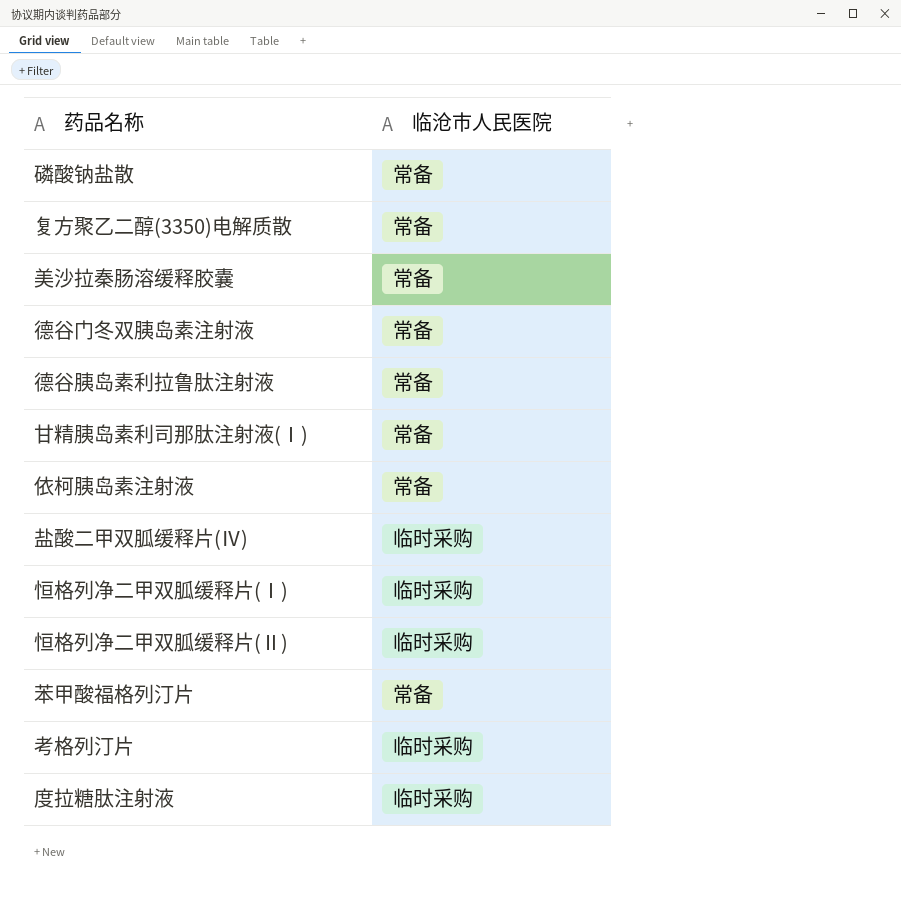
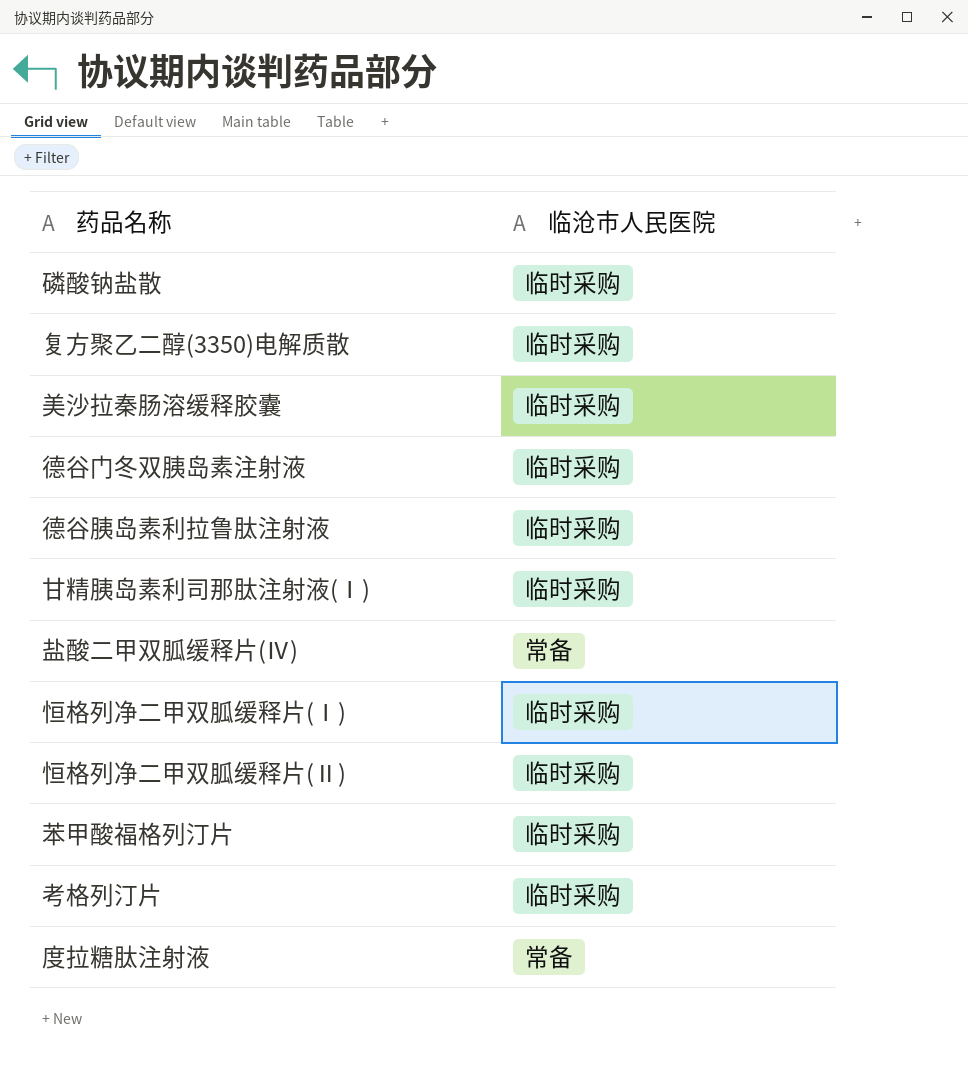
row 依柯胰岛素注射液: 常备 -> none
磷酸钠盐散 | 临沧市人民医院: 常备 -> 临时采购
复方聚乙二醇(3350)电解质散 | 临沧市人民医院: 常备 -> 临时采购
美沙拉秦肠溶缓释胶囊 | 临沧市人民医院: 常备 -> 临时采购
德谷门冬双胰岛素注射液 | 临沧市人民医院: 常备 -> 临时采购
德谷胰岛素利拉鲁肽注射液 | 临沧市人民医院: 常备 -> 临时采购
甘精胰岛素利司那肽注射液(Ⅰ) | 临沧市人民医院: 常备 -> 临时采购
盐酸二甲双胍缓释片(Ⅳ) | 临沧市人民医院: 临时采购 -> 常备
苯甲酸福格列汀片 | 临沧市人民医院: 常备 -> 临时采购
度拉糖肽注射液 | 临沧市人民医院: 临时采购 -> 常备

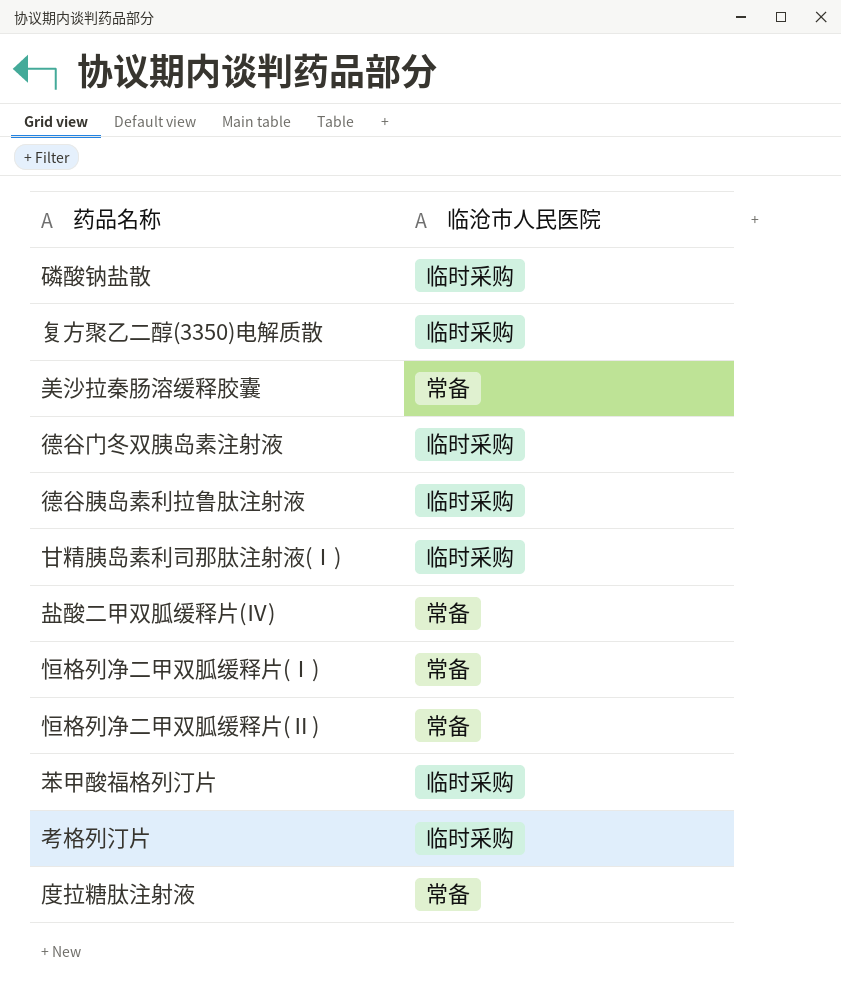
美沙拉秦肠溶缓释胶囊 | 临沧市人民医院: 临时采购 -> 常备
恒格列净二甲双胍缓释片(Ⅰ) | 临沧市人民医院: 临时采购 -> 常备
恒格列净二甲双胍缓释片(Ⅱ) | 临沧市人民医院: 临时采购 -> 常备

